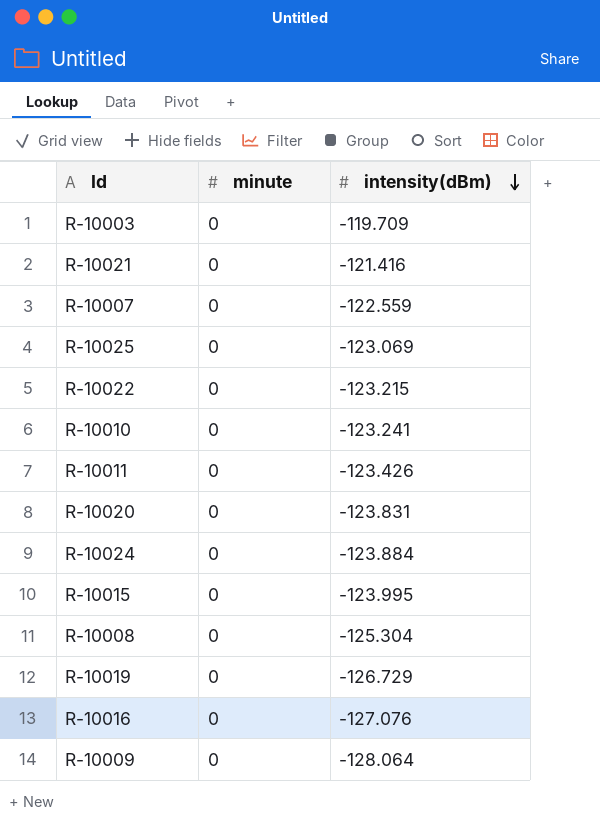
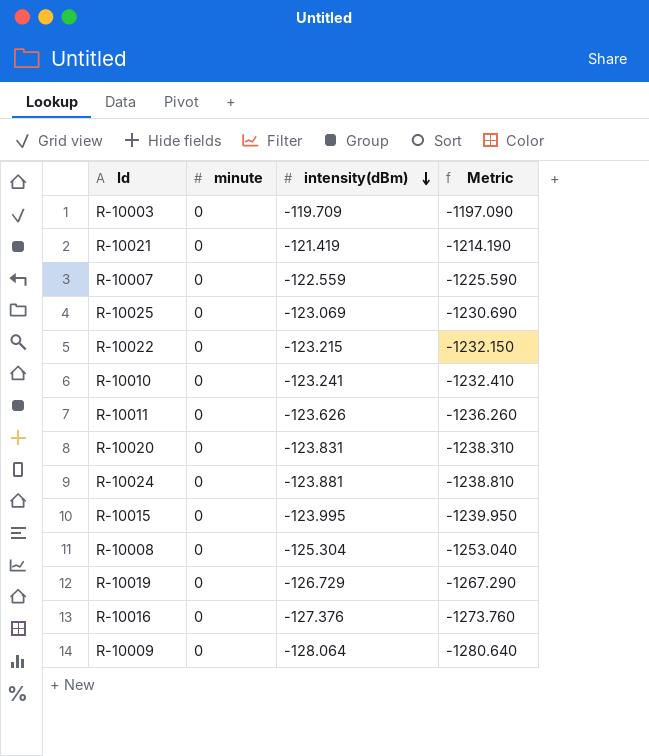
column Metric | formula: none -> [intensity(dBm)] * 10
R-10021 | intensity(dBm): -121.416 -> -121.419
R-10011 | intensity(dBm): -123.426 -> -123.626
R-10024 | intensity(dBm): -123.884 -> -123.881
R-10016 | intensity(dBm): -127.076 -> -127.376

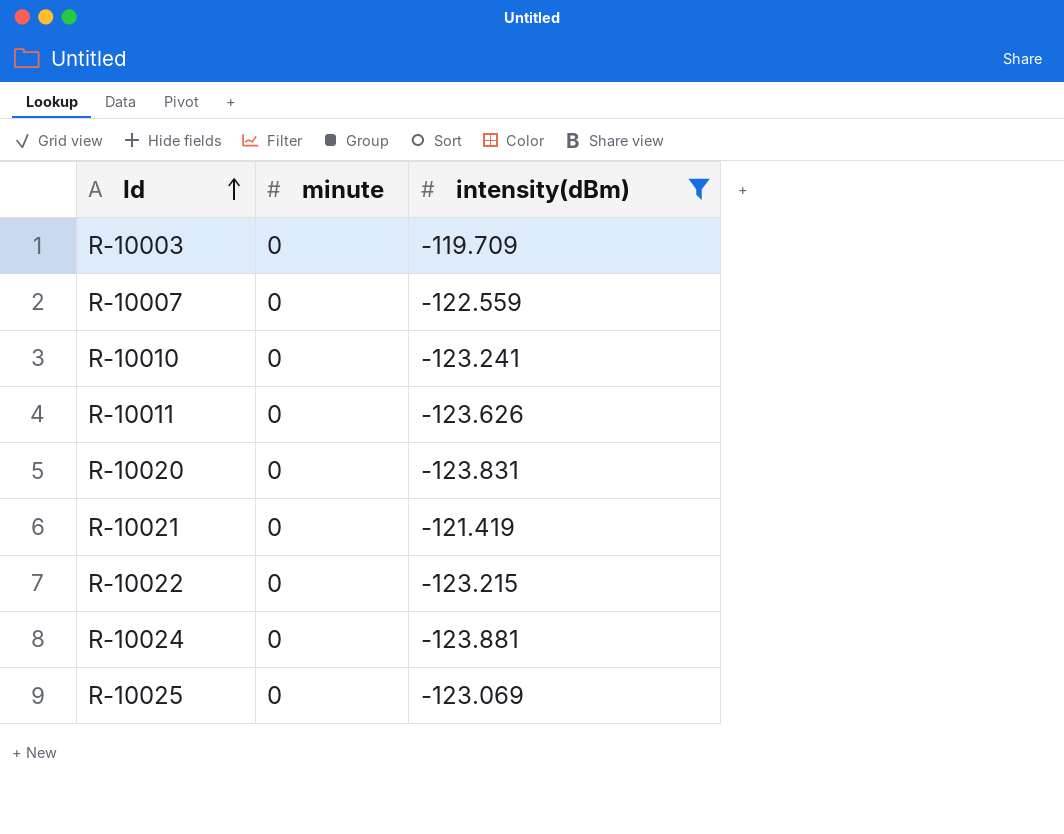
filter: none -> intensity(dBm) >= -123.881
row order: intensity(dBm) descending -> Id ascending
column Metric | formula: [intensity(dBm)] * 10 -> none

